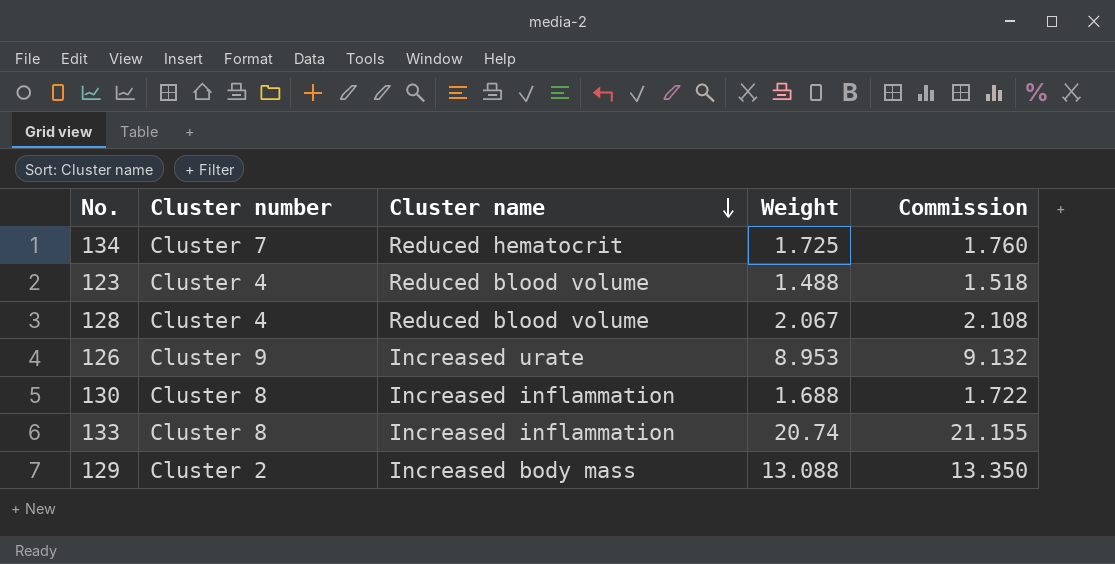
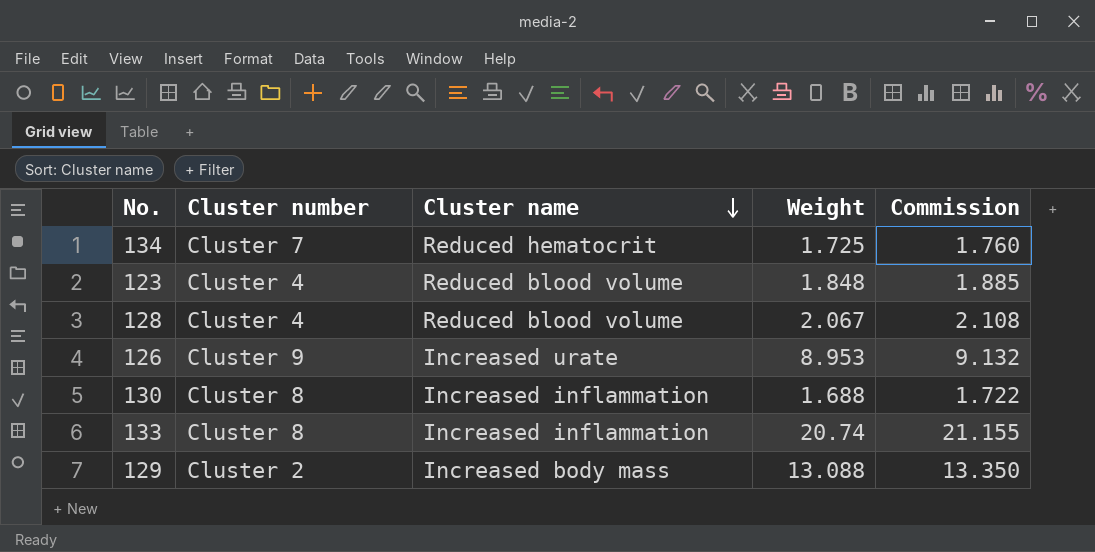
123 | Weight: 1.488 -> 1.848
123 | Commission: 1.518 -> 1.885

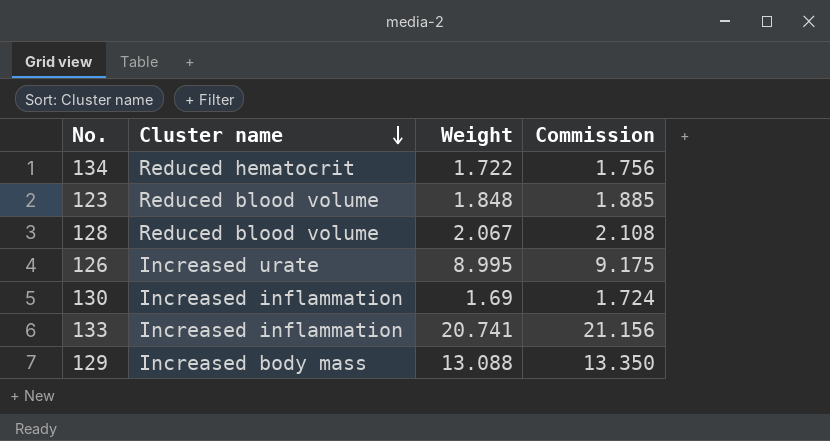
column Cluster number | position: 2 -> none
134 | Weight: 1.725 -> 1.722
134 | Commission: 1.760 -> 1.756
126 | Weight: 8.953 -> 8.995
126 | Commission: 9.132 -> 9.175
130 | Weight: 1.688 -> 1.69
130 | Commission: 1.722 -> 1.724
133 | Weight: 20.74 -> 20.741
133 | Commission: 21.155 -> 21.156

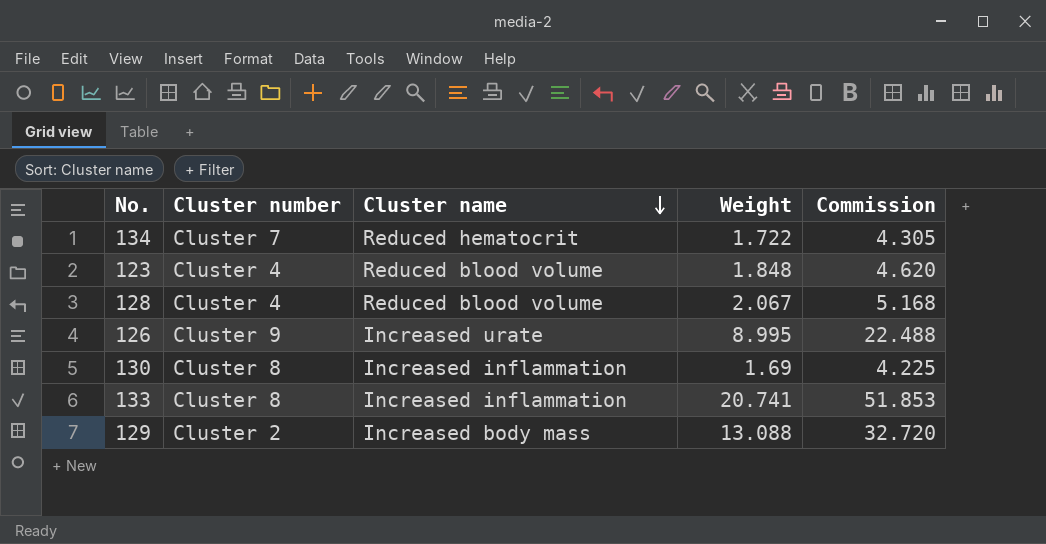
column Cluster number | position: none -> 2
column Commission | formula: [Weight] * 1.02 -> [Weight] * 2.5

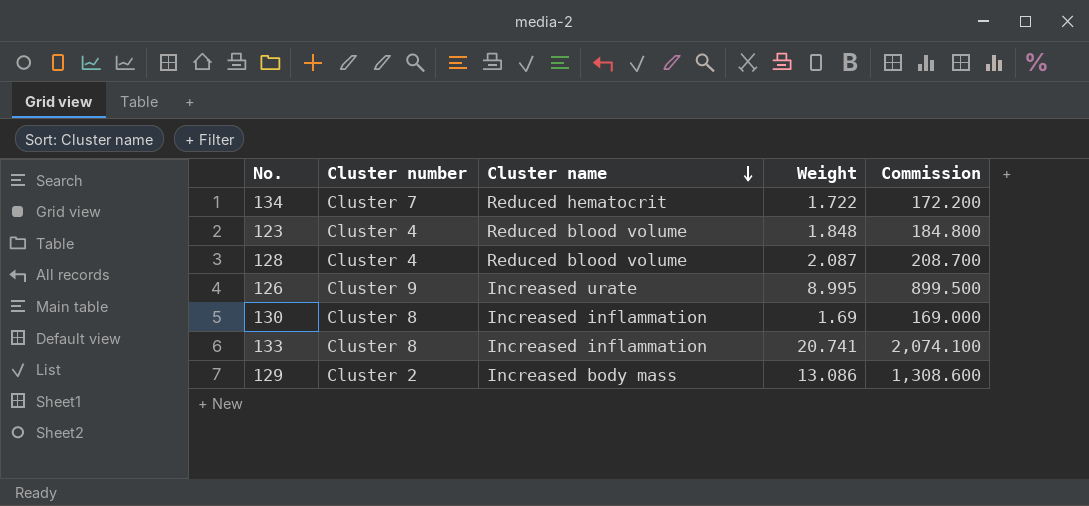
column Commission | formula: [Weight] * 2.5 -> [Weight] * 100
128 | Weight: 2.067 -> 2.087
129 | Weight: 13.088 -> 13.086

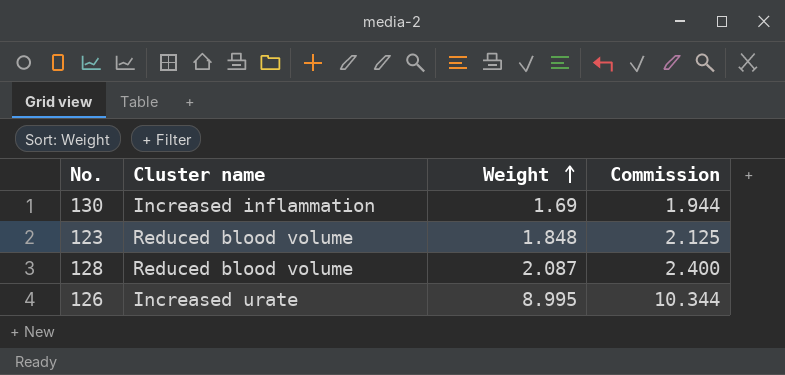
row order: Cluster name descending -> Weight ascending
column Cluster number | position: 2 -> none
column Commission | formula: [Weight] * 100 -> [Weight] * 1.15
row 134: Cluster 7 | Reduced hematocrit | 1.722 | 172.200 -> none
row 133: Cluster 8 | Increased inflammation | 20.741 | 2,074.100 -> none
row 129: Cluster 2 | Increased body mass | 13.086 | 1,308.600 -> none

